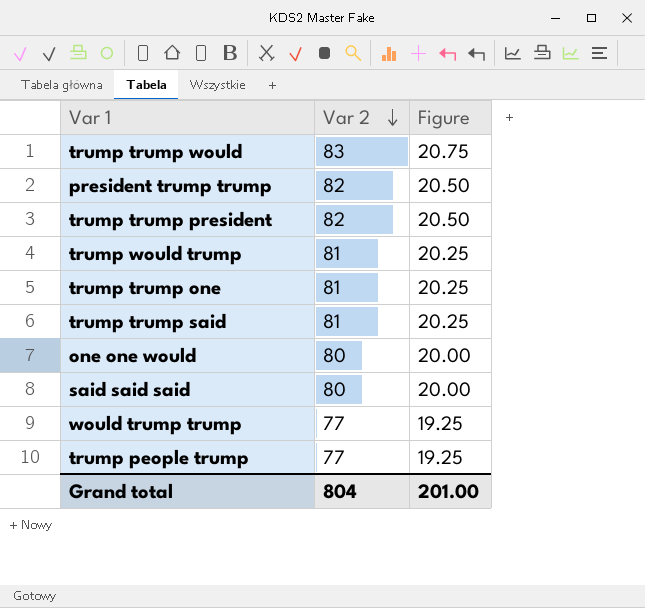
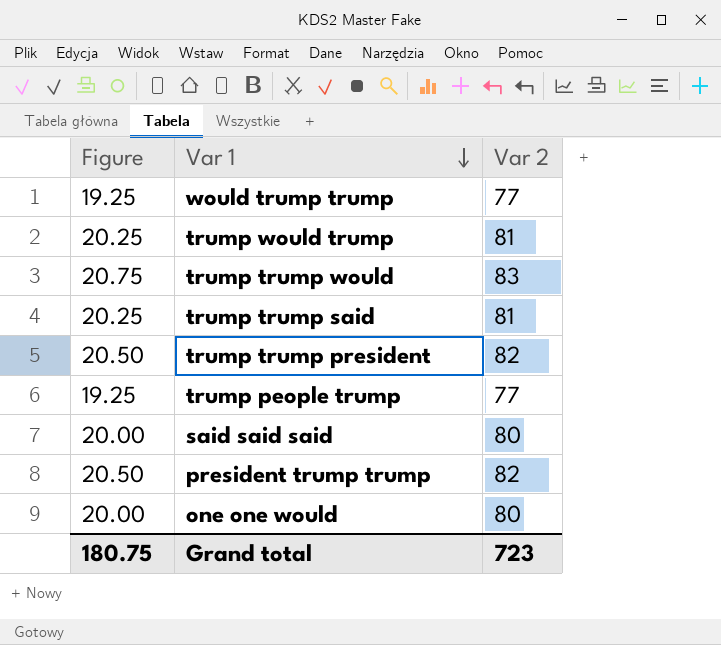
row order: Var 2 descending -> Var 1 descending
column Figure | position: 3 -> 1
row trump trump one: 81 | 20.25 -> none
Grand total | Figure: 201.00 -> 180.75
Grand total | Var 2: 804 -> 723

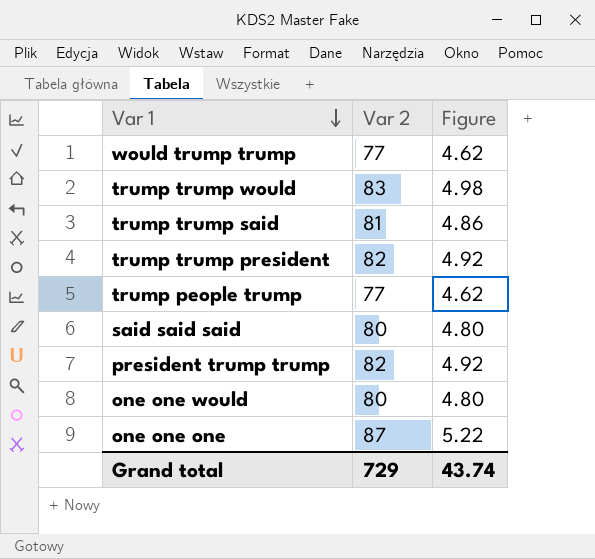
column Figure | formula: [Var 2] * 0.25 -> [Var 2] * 0.06
column Figure | position: 1 -> 3
row trump would trump: 20.25 | 81 -> none
row one one one: none -> 87 | 5.22
Grand total | Var 2: 723 -> 729
Grand total | Figure: 180.75 -> 43.74

